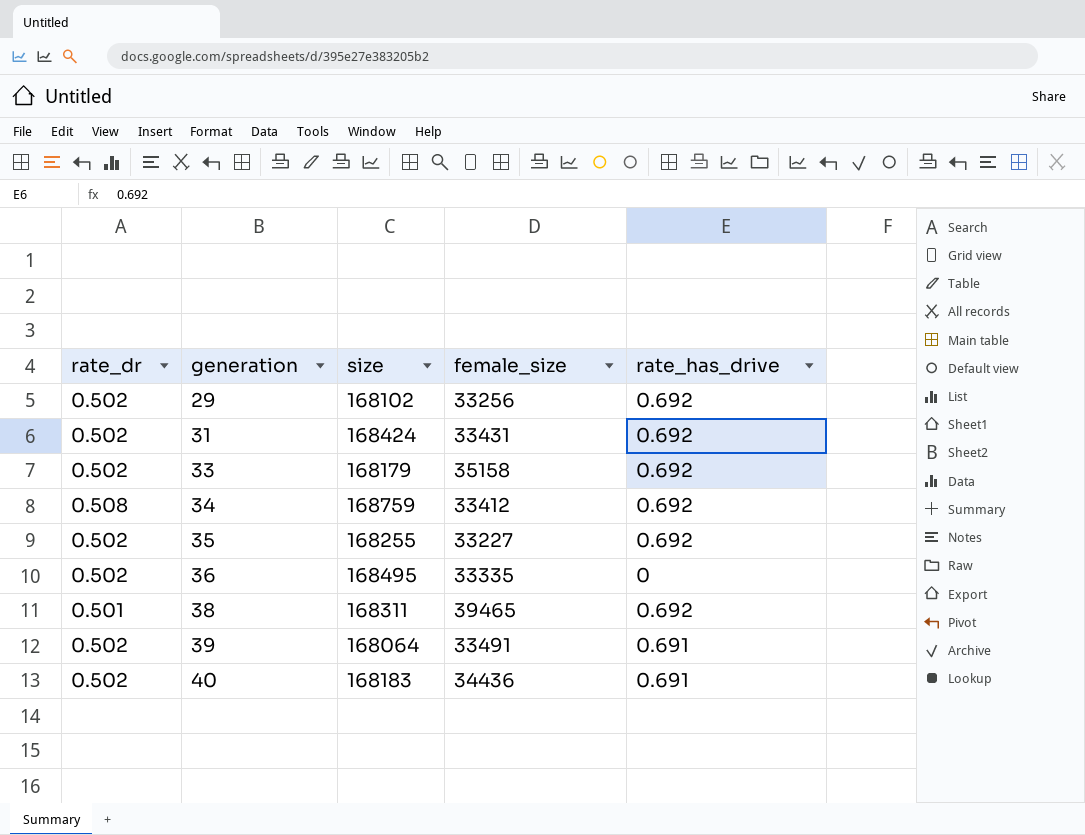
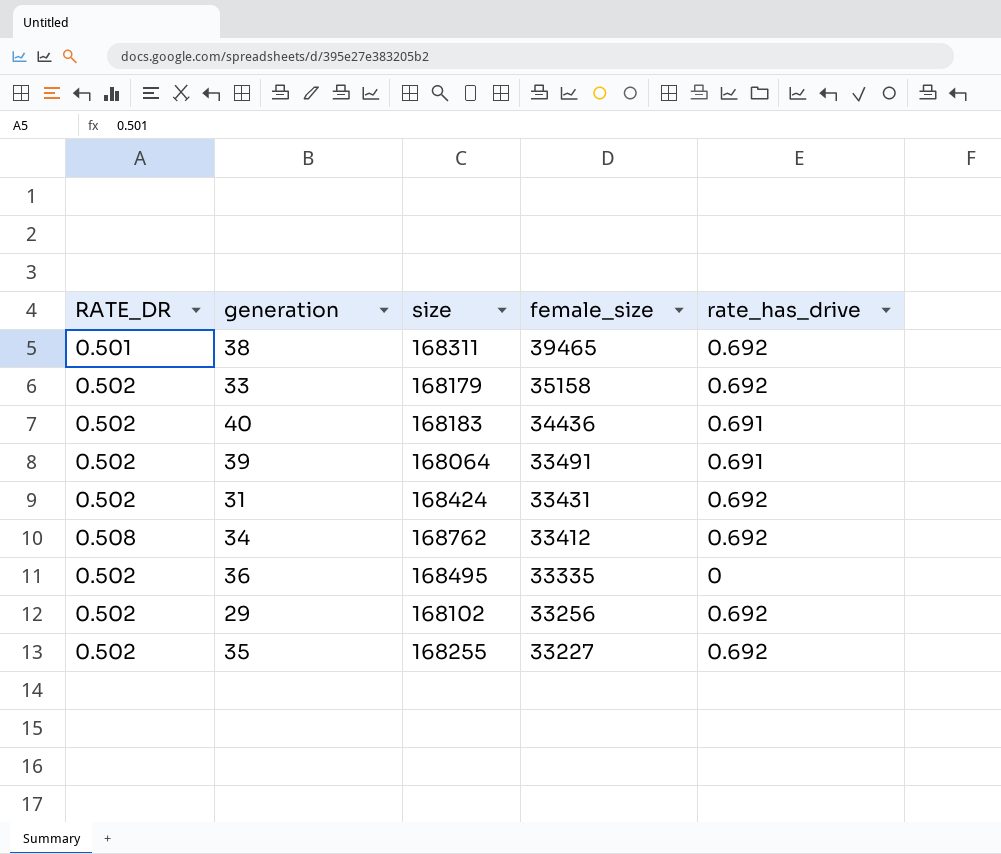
row order: generation ascending -> female_size descending
column name: rate_dr -> RATE_DR
34 | size: 168759 -> 168762

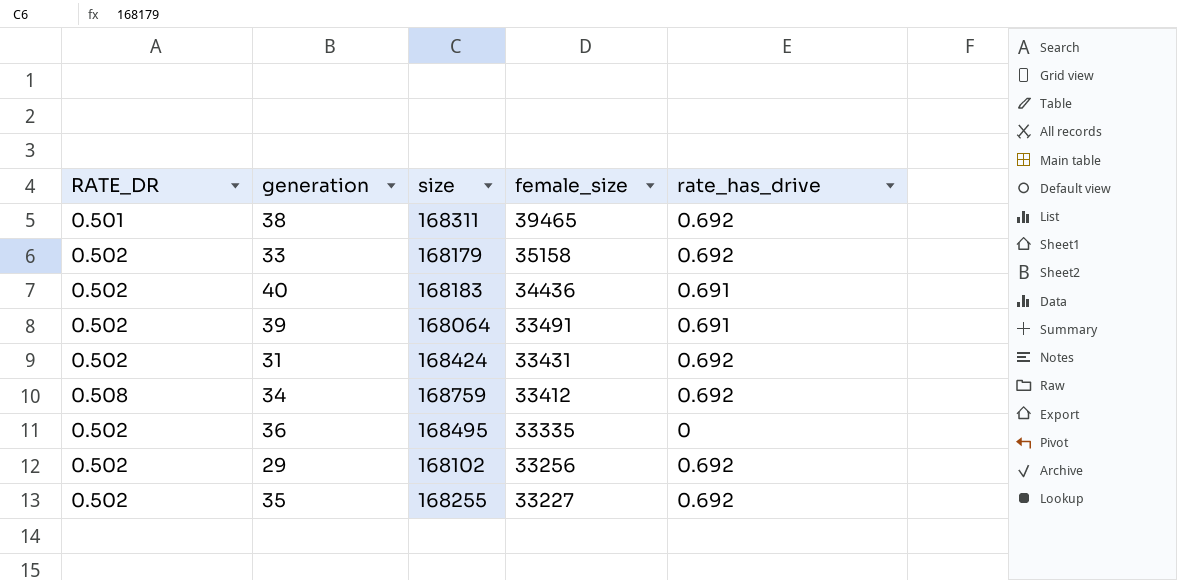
34 | size: 168762 -> 168759

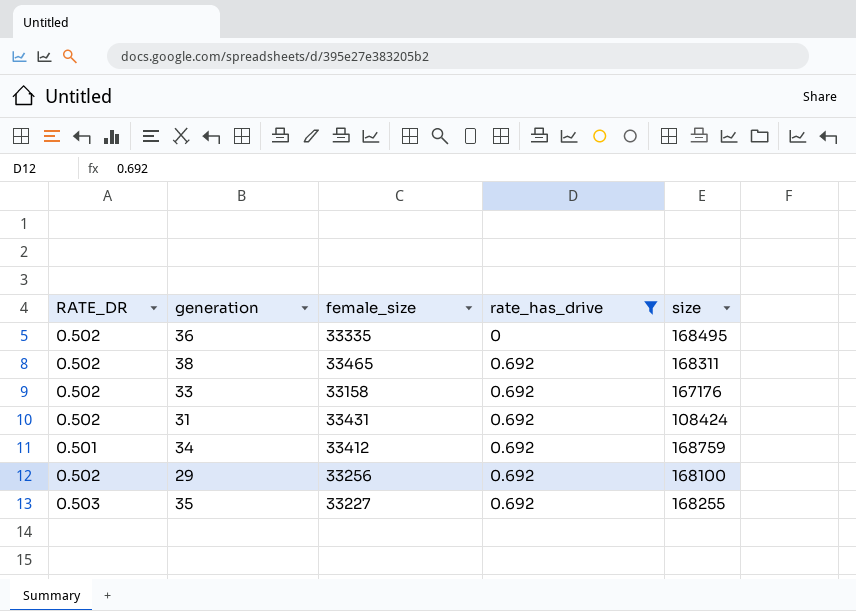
filter: none -> rate_has_drive != 0.691
row order: female_size descending -> rate_has_drive ascending
column size | position: 3 -> 5
38 | RATE_DR: 0.501 -> 0.502
38 | female_size: 39465 -> 33465
33 | female_size: 35158 -> 33158
33 | size: 168179 -> 167176
31 | size: 168424 -> 108424
34 | RATE_DR: 0.508 -> 0.501
29 | size: 168102 -> 168100
35 | RATE_DR: 0.502 -> 0.503

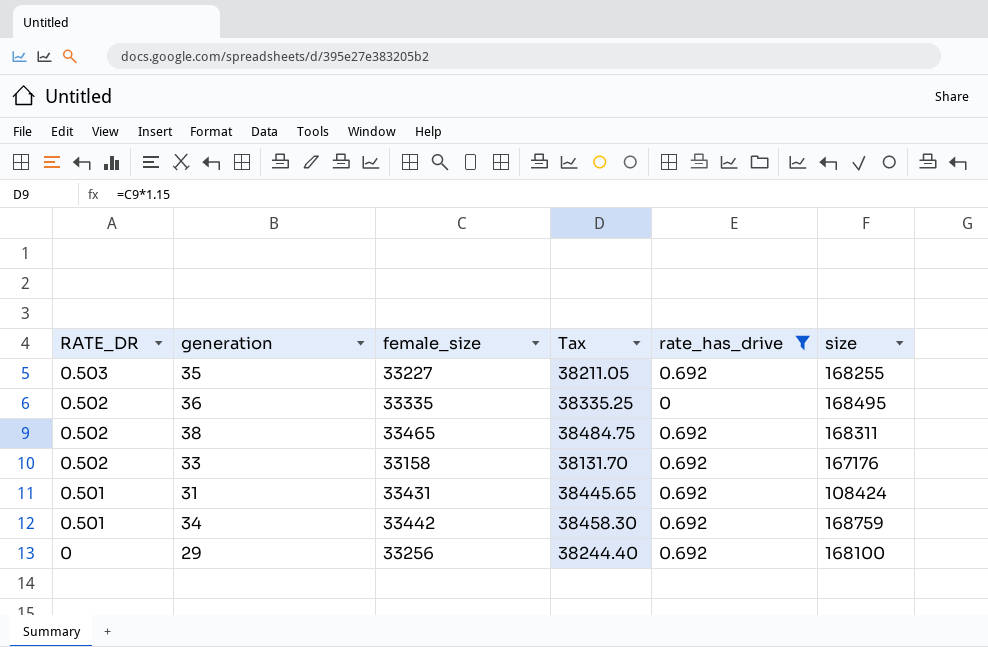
row order: rate_has_drive ascending -> RATE_DR descending
column Tax | formula: none -> [female_size] * 1.15
31 | RATE_DR: 0.502 -> 0.501
34 | female_size: 33412 -> 33442
29 | RATE_DR: 0.502 -> 0

